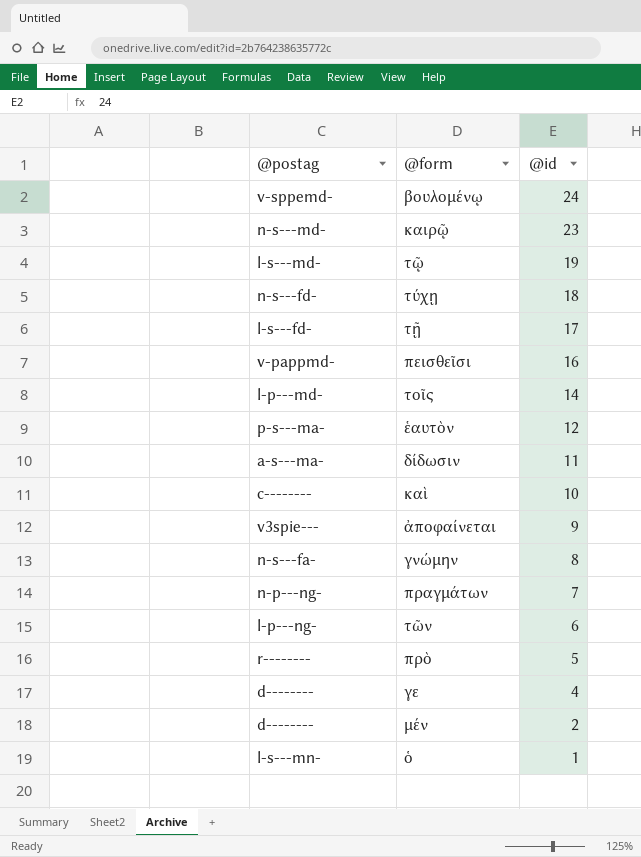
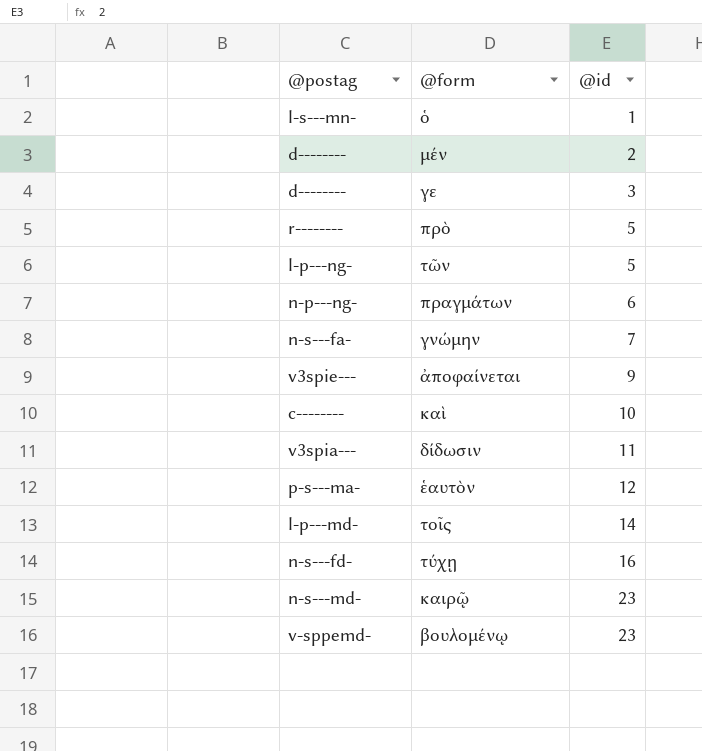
row order: @id descending -> @id ascending
row τῷ: l-s---md- | 19 -> none
row τῇ: l-s---fd- | 17 -> none
row πεισθεῖσι: v-pappmd- | 16 -> none
γε | @id: 4 -> 3
τῶν | @id: 6 -> 5
πραγμάτων | @id: 7 -> 6
γνώμην | @id: 8 -> 7
δίδωσιν | @postag: a-s---ma- -> v3spia---
τύχῃ | @id: 18 -> 16
βουλομένῳ | @id: 24 -> 23

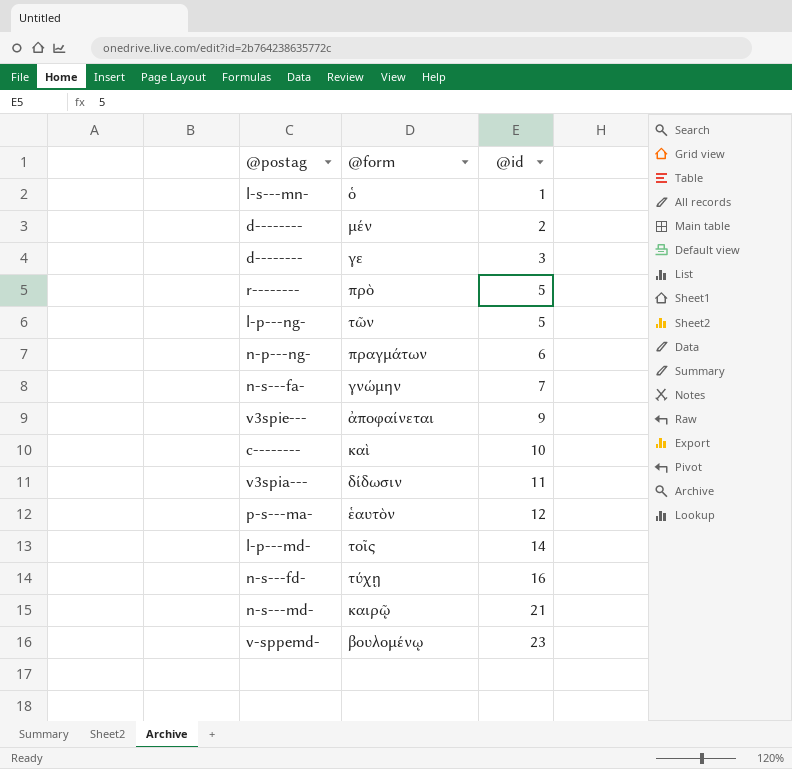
καιρῷ | @id: 23 -> 21

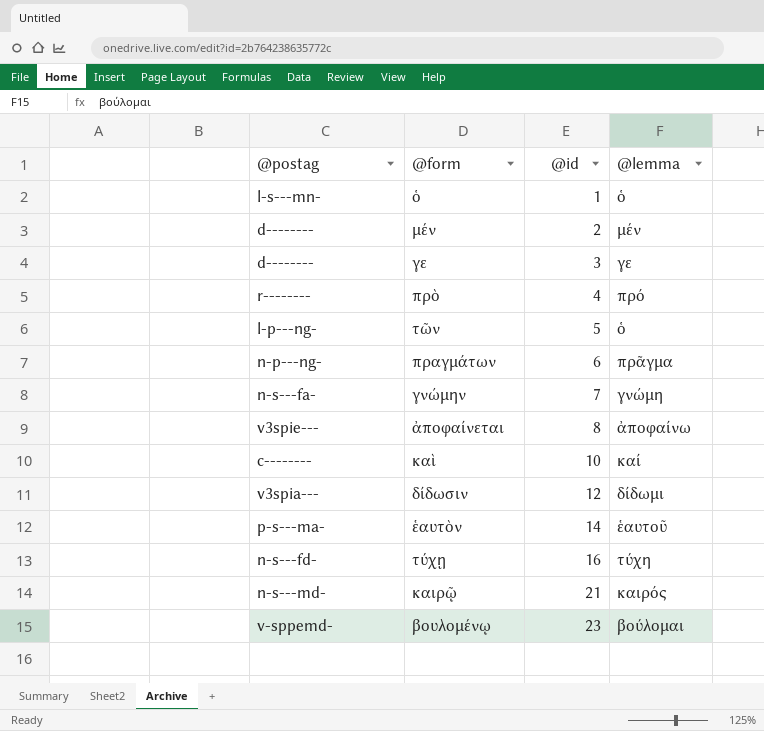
column @lemma | position: none -> 4
row τοῖς: l-p---md- | 14 -> none
πρὸ | @id: 5 -> 4
ἀποφαίνεται | @id: 9 -> 8
δίδωσιν | @id: 11 -> 12
ἑαυτὸν | @id: 12 -> 14

